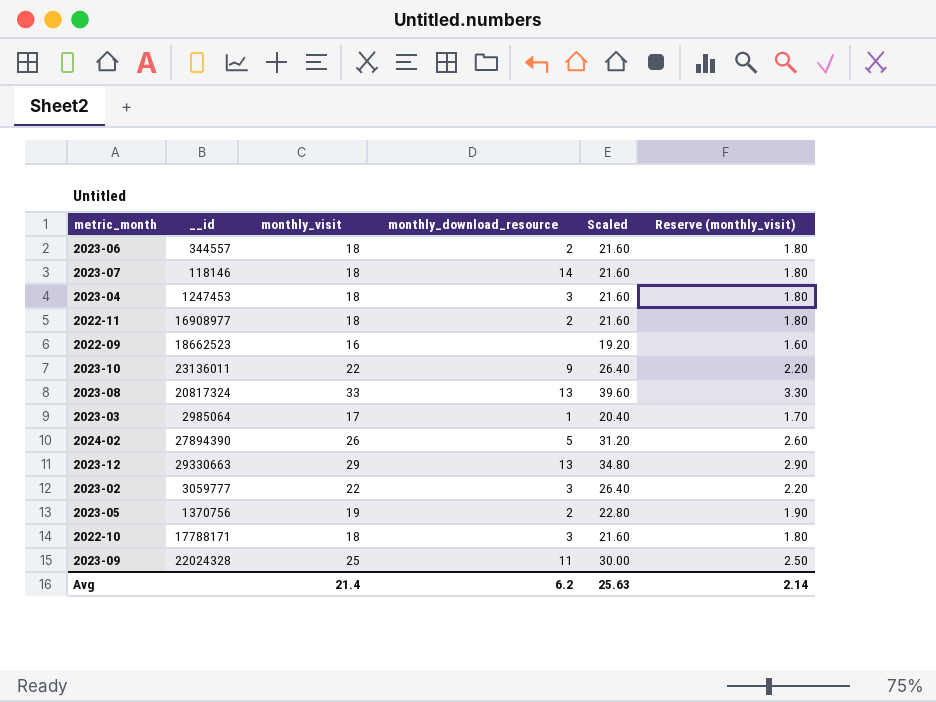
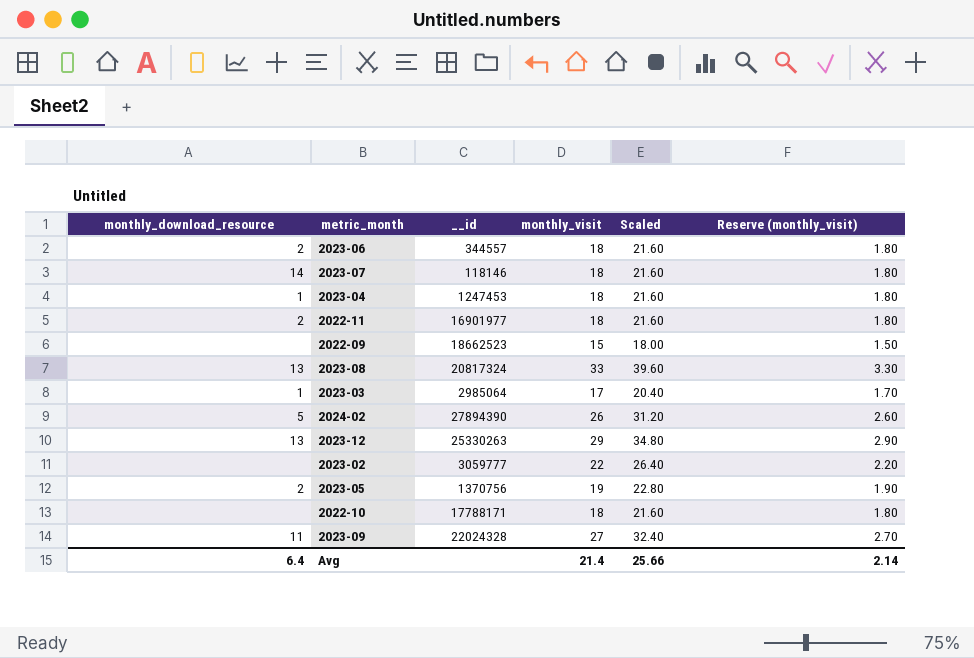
column monthly_download_resource | position: 4 -> 1
row 2023-10: 23136011 | 22 | 9 | 26.40 | 2.20 -> none
2023-04 | monthly_download_resource: 3 -> 1
2022-11 | __id: 16908977 -> 16901977
2022-09 | monthly_visit: 16 -> 15
2022-09 | Scaled: 19.20 -> 18.00
2022-09 | Reserve (monthly_visit): 1.60 -> 1.50
2023-12 | __id: 29330663 -> 25330263
2023-02 | monthly_download_resource: 3 -> none
2022-10 | monthly_download_resource: 3 -> none
2023-09 | monthly_visit: 25 -> 27
2023-09 | Scaled: 30.00 -> 32.40
2023-09 | Reserve (monthly_visit): 2.50 -> 2.70
Avg | monthly_download_resource: 6.2 -> 6.4
Avg | Scaled: 25.63 -> 25.66

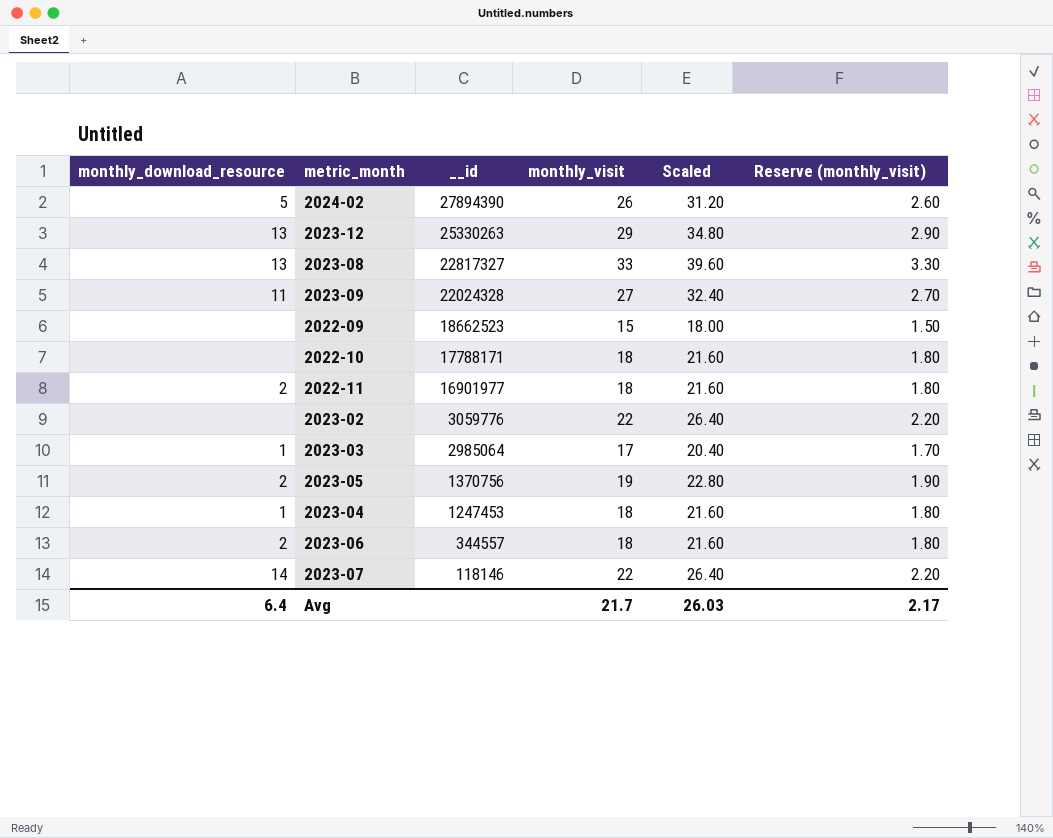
row order: none -> __id descending
2023-08 | __id: 20817324 -> 22817327
2023-02 | __id: 3059777 -> 3059776
2023-07 | monthly_visit: 18 -> 22
2023-07 | Scaled: 21.60 -> 26.40
2023-07 | Reserve (monthly_visit): 1.80 -> 2.20
Avg | monthly_visit: 21.4 -> 21.7
Avg | Scaled: 25.66 -> 26.03
Avg | Reserve (monthly_visit): 2.14 -> 2.17

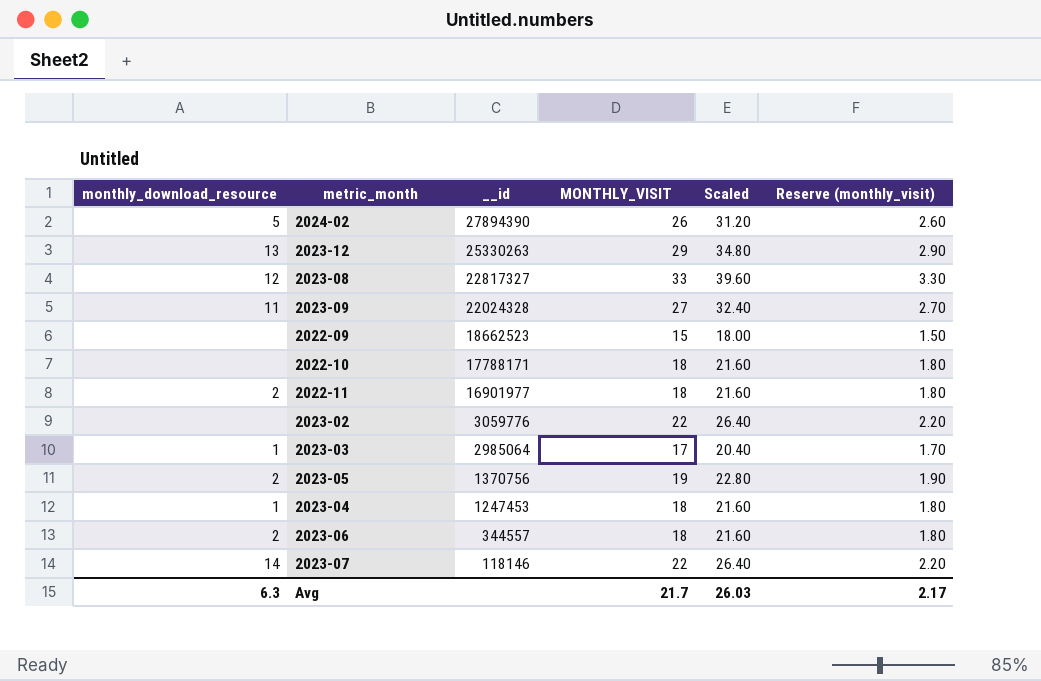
column name: monthly_visit -> MONTHLY_VISIT
2023-08 | monthly_download_resource: 13 -> 12
Avg | monthly_download_resource: 6.4 -> 6.3

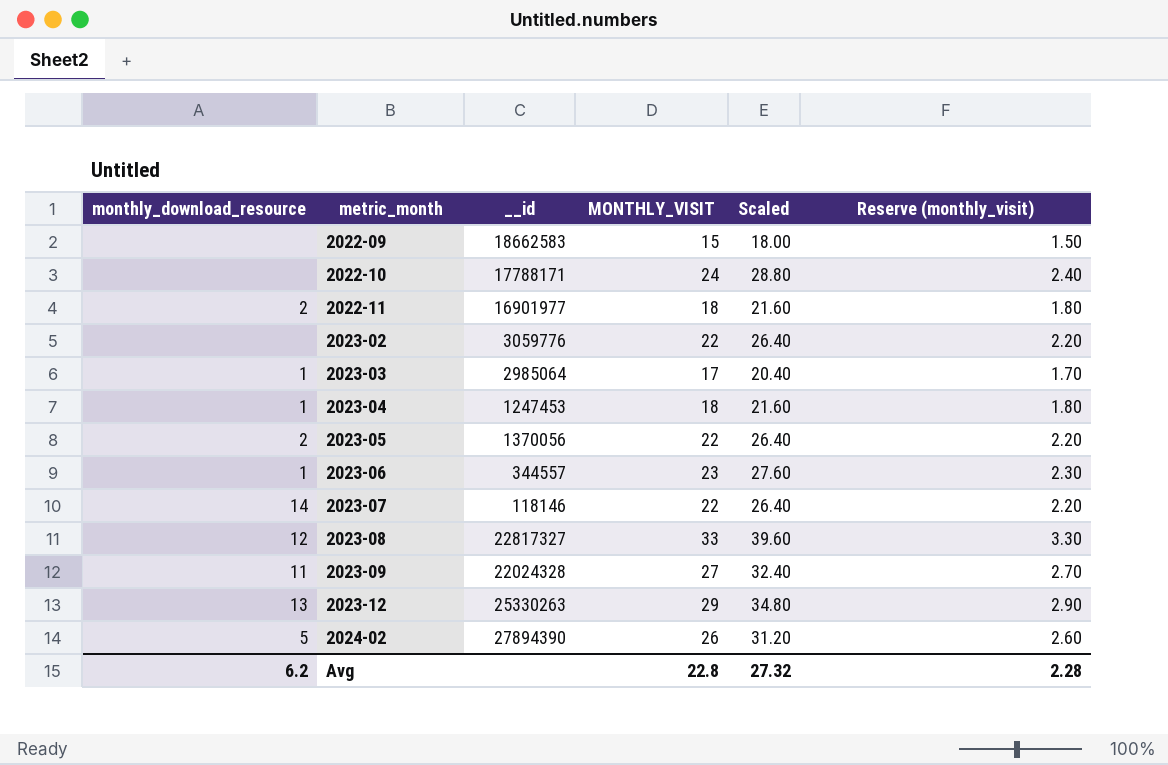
row order: __id descending -> metric_month ascending
2022-09 | __id: 18662523 -> 18662583
2022-10 | MONTHLY_VISIT: 18 -> 24
2022-10 | Scaled: 21.60 -> 28.80
2022-10 | Reserve (monthly_visit): 1.80 -> 2.40
2023-05 | __id: 1370756 -> 1370056
2023-05 | MONTHLY_VISIT: 19 -> 22
2023-05 | Scaled: 22.80 -> 26.40
2023-05 | Reserve (monthly_visit): 1.90 -> 2.20
2023-06 | monthly_download_resource: 2 -> 1
2023-06 | MONTHLY_VISIT: 18 -> 23
2023-06 | Scaled: 21.60 -> 27.60
2023-06 | Reserve (monthly_visit): 1.80 -> 2.30
Avg | monthly_download_resource: 6.3 -> 6.2
Avg | MONTHLY_VISIT: 21.7 -> 22.8
Avg | Scaled: 26.03 -> 27.32
Avg | Reserve (monthly_visit): 2.17 -> 2.28

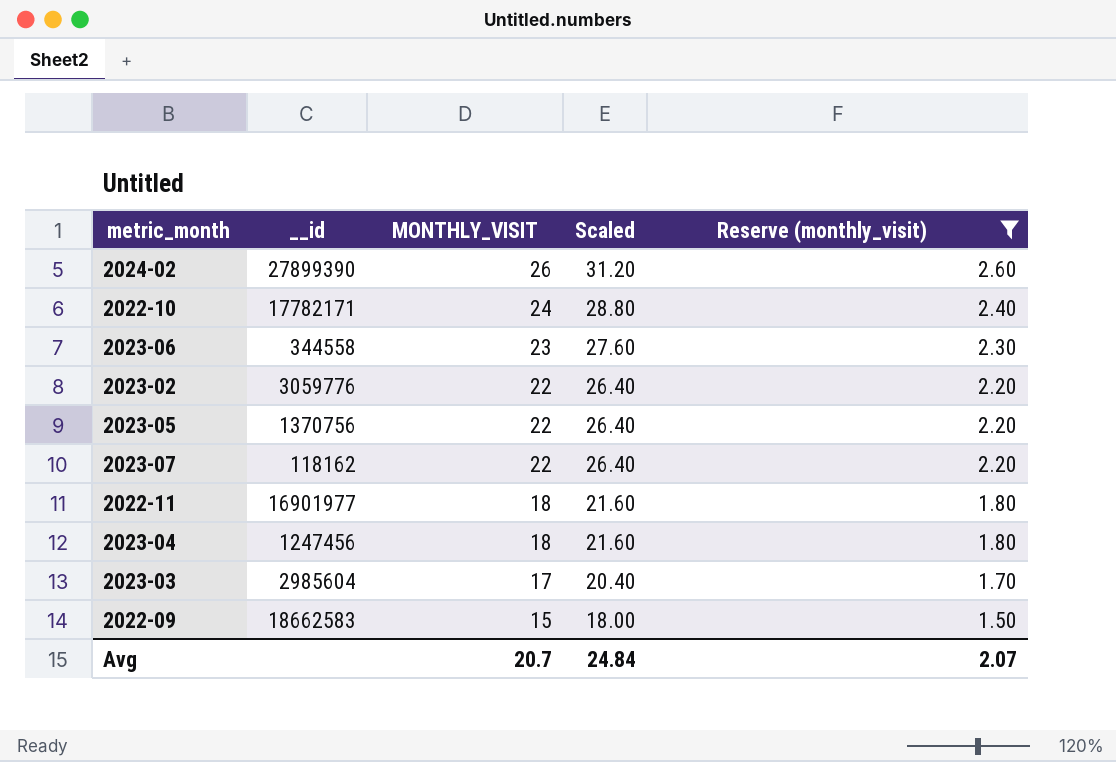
filter: none -> Reserve (monthly_visit) <= 2.60
row order: metric_month ascending -> MONTHLY_VISIT descending
column monthly_download_resource | position: 1 -> none
2024-02 | __id: 27894390 -> 27899390
2022-10 | __id: 17788171 -> 17782171
2023-06 | __id: 344557 -> 344558
2023-05 | __id: 1370056 -> 1370756
2023-07 | __id: 118146 -> 118162
2023-04 | __id: 1247453 -> 1247456
2023-03 | __id: 2985064 -> 2985604
Avg | MONTHLY_VISIT: 22.8 -> 20.7
Avg | Scaled: 27.32 -> 24.84
Avg | Reserve (monthly_visit): 2.28 -> 2.07

